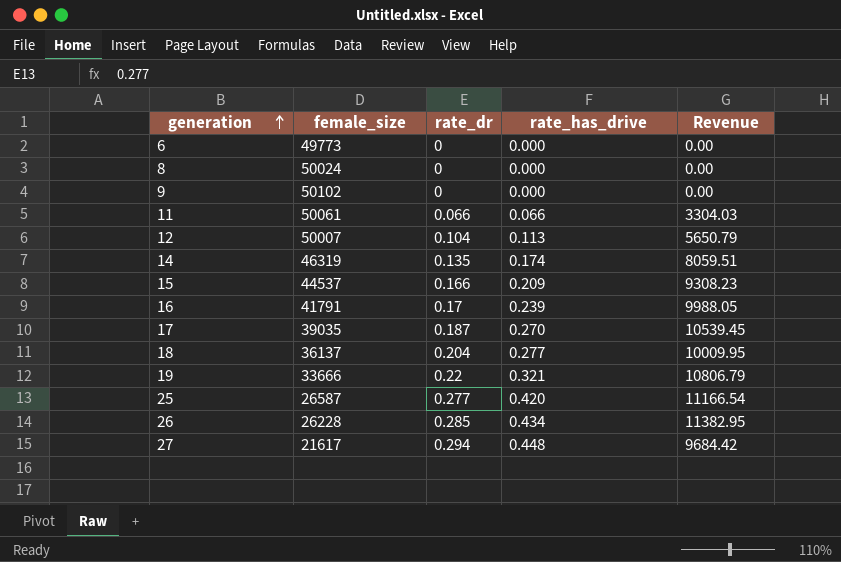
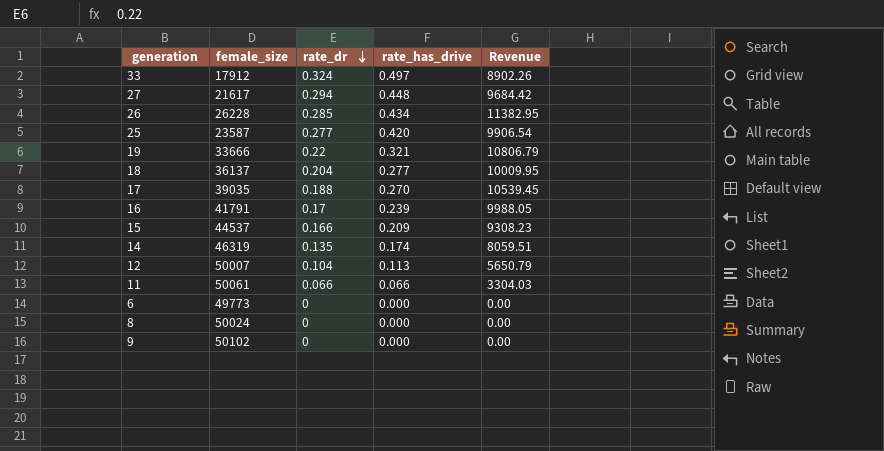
row order: generation ascending -> rate_dr descending
row 33: none -> 17912 | 0.324 | 0.497 | 8902.26
25 | female_size: 26587 -> 23587
25 | Revenue: 11166.54 -> 9906.54
17 | rate_dr: 0.187 -> 0.188

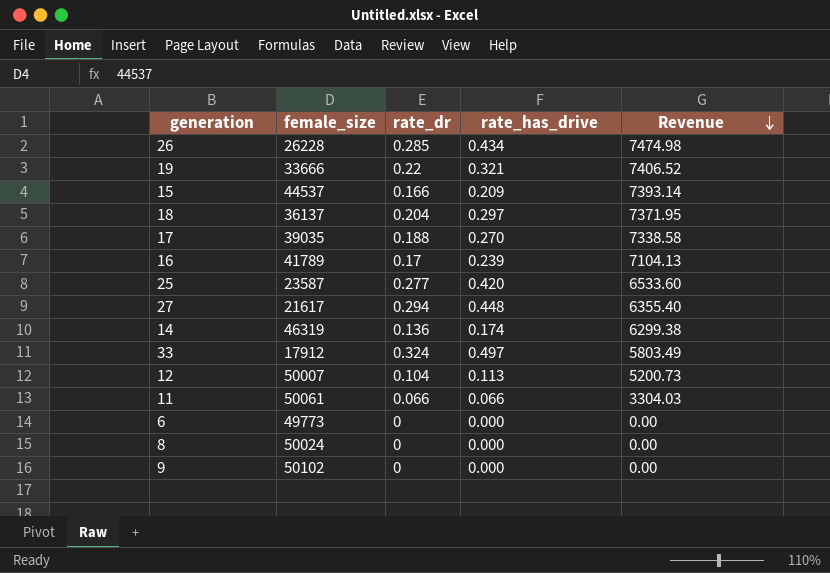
row order: rate_dr descending -> Revenue descending
column Revenue | formula: [female_size] * [rate_has_drive] -> [female_size] * [rate_dr]
18 | rate_has_drive: 0.277 -> 0.297
16 | female_size: 41791 -> 41789
14 | rate_dr: 0.135 -> 0.136

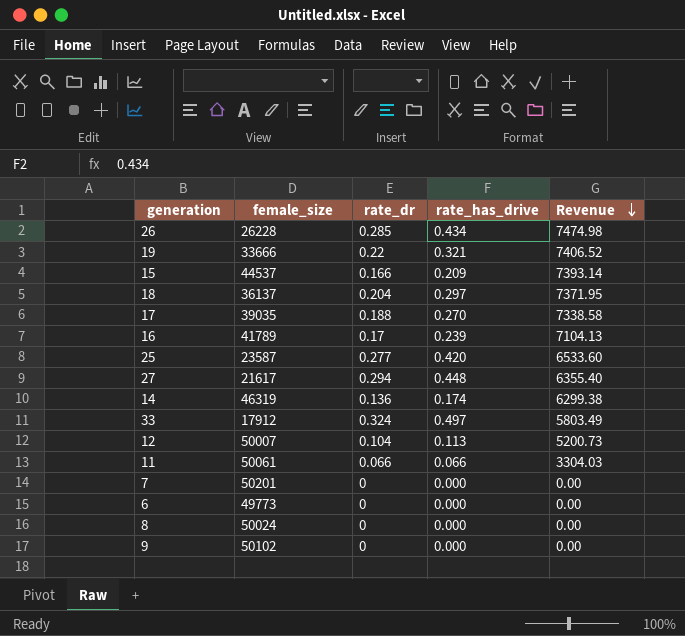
row 7: none -> 50201 | 0 | 0.000 | 0.00

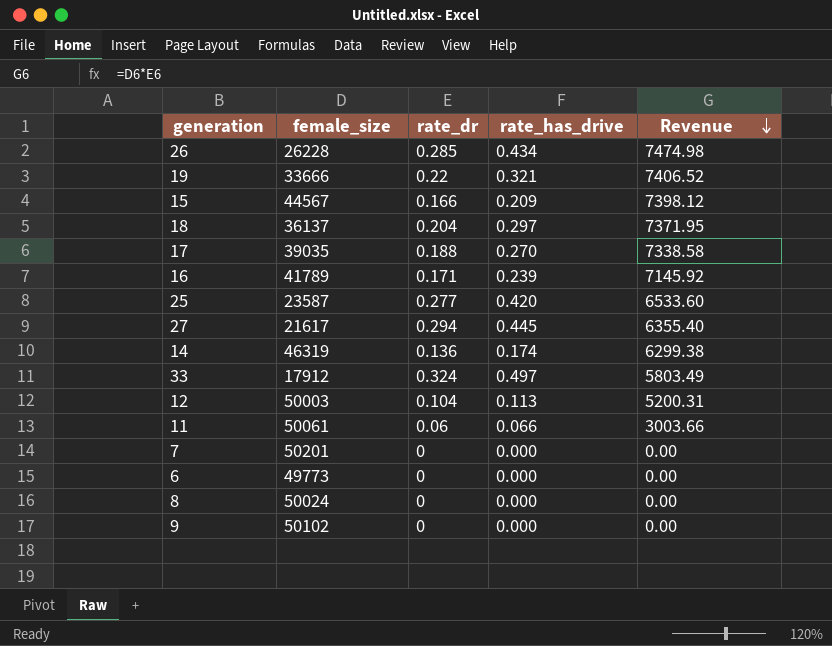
15 | female_size: 44537 -> 44567
15 | Revenue: 7393.14 -> 7398.12
16 | rate_dr: 0.17 -> 0.171
16 | Revenue: 7104.13 -> 7145.92
27 | rate_has_drive: 0.448 -> 0.445
12 | female_size: 50007 -> 50003
12 | Revenue: 5200.73 -> 5200.31
11 | rate_dr: 0.066 -> 0.06
11 | Revenue: 3304.03 -> 3003.66

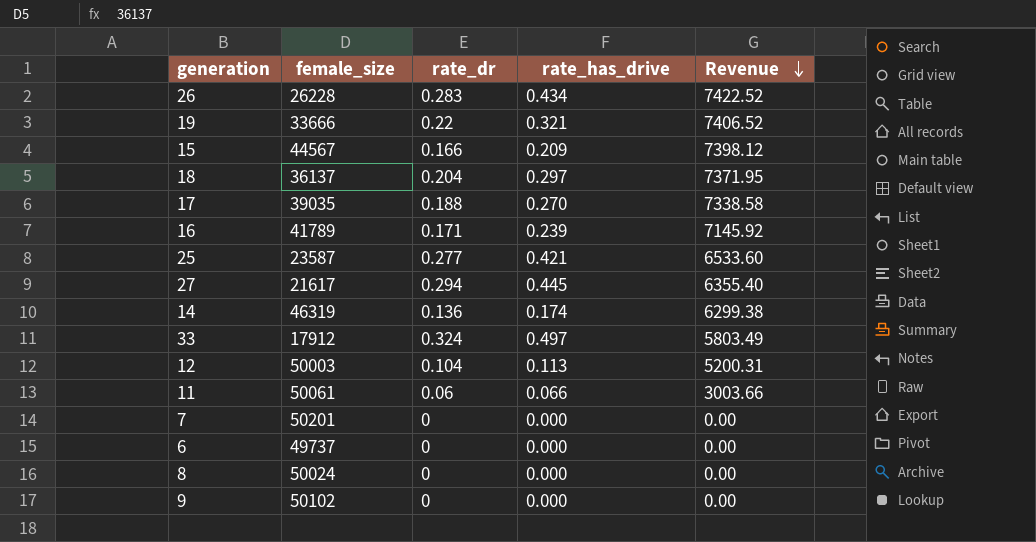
26 | rate_dr: 0.285 -> 0.283
26 | Revenue: 7474.98 -> 7422.52
25 | rate_has_drive: 0.420 -> 0.421
6 | female_size: 49773 -> 49737

